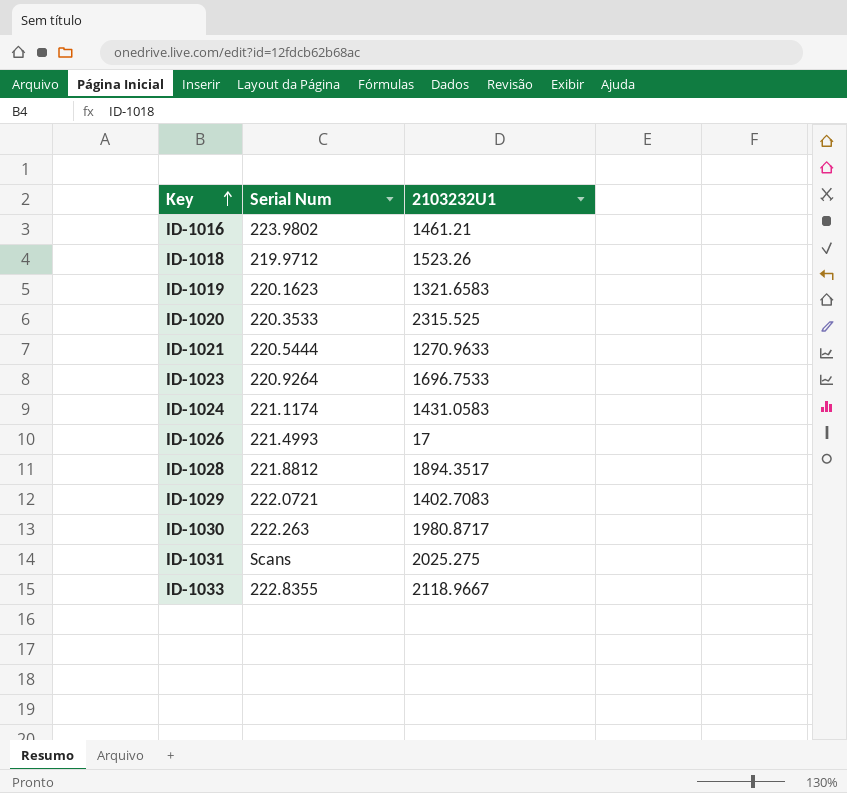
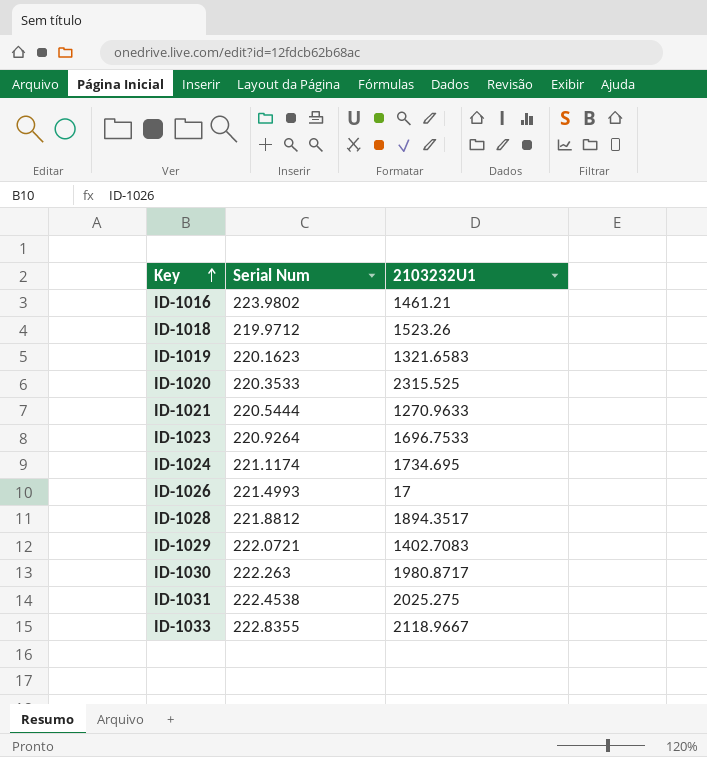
ID-1024 | 2103232U1: 1431.0583 -> 1734.695
ID-1031 | Serial Num: Scans -> 222.4538

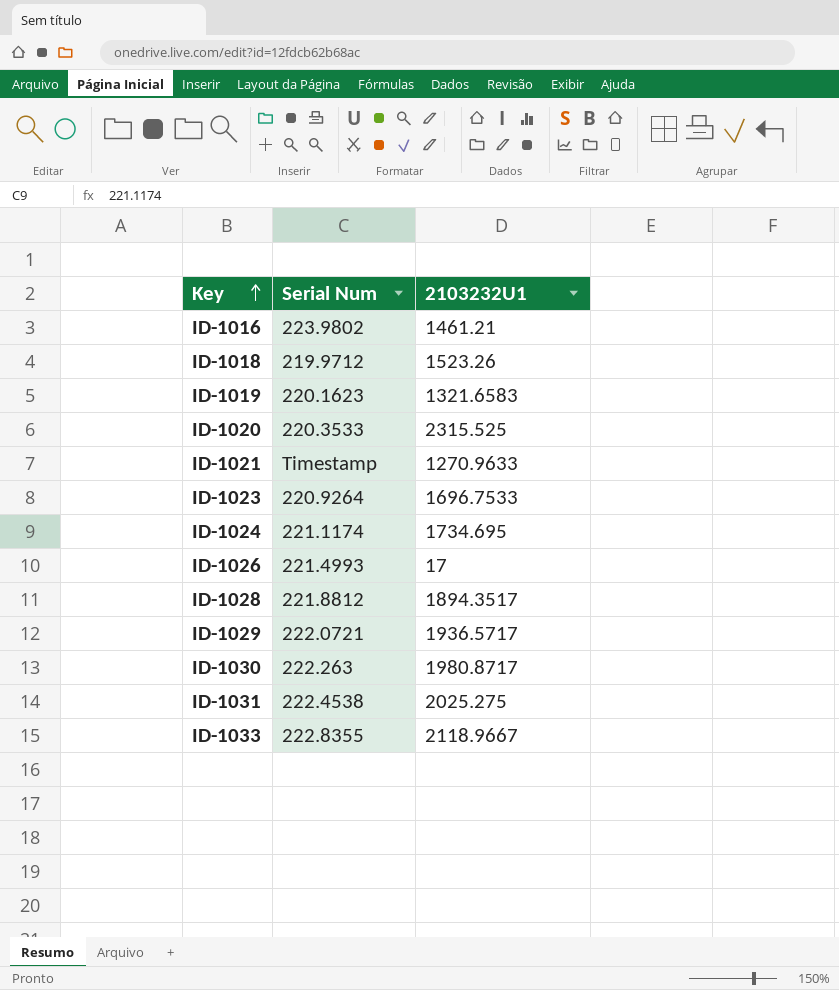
ID-1021 | Serial Num: 220.5444 -> Timestamp
ID-1029 | 2103232U1: 1402.7083 -> 1936.5717

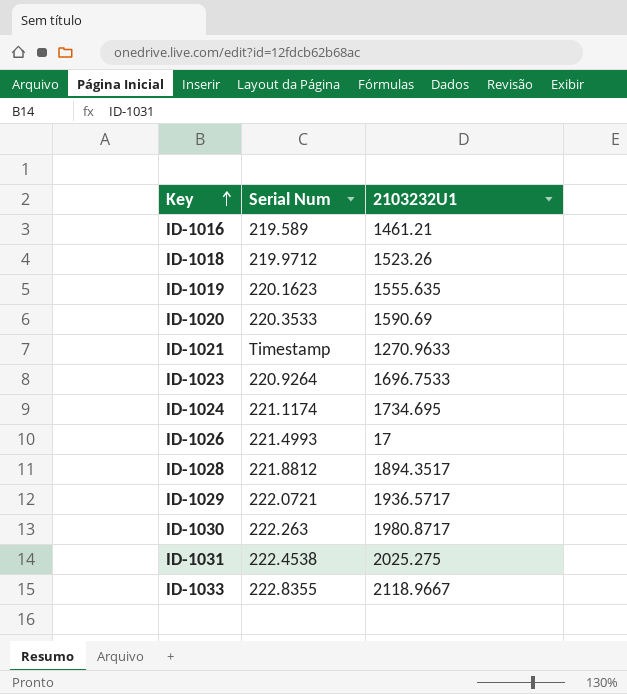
ID-1016 | Serial Num: 223.9802 -> 219.589
ID-1019 | 2103232U1: 1321.6583 -> 1555.635
ID-1020 | 2103232U1: 2315.525 -> 1590.69

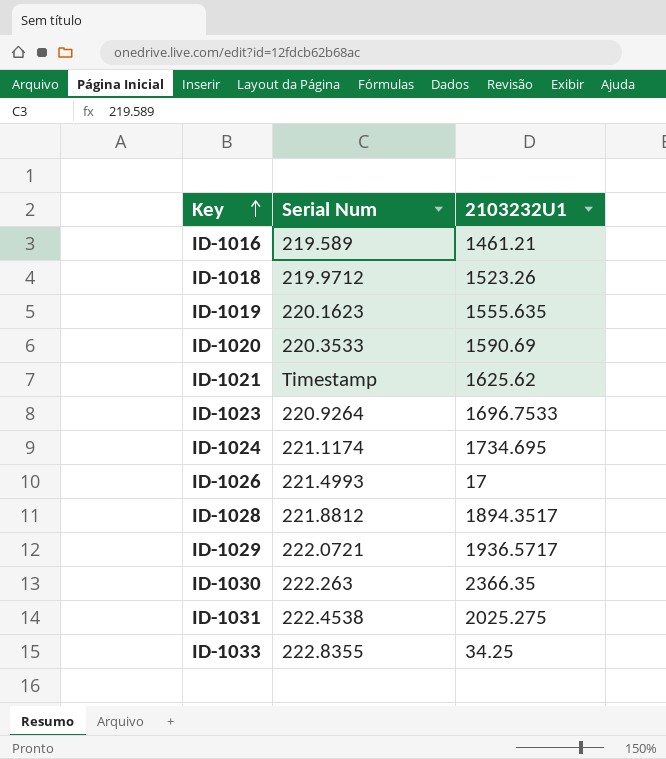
ID-1021 | 2103232U1: 1270.9633 -> 1625.62
ID-1030 | 2103232U1: 1980.8717 -> 2366.35
ID-1033 | 2103232U1: 2118.9667 -> 34.25

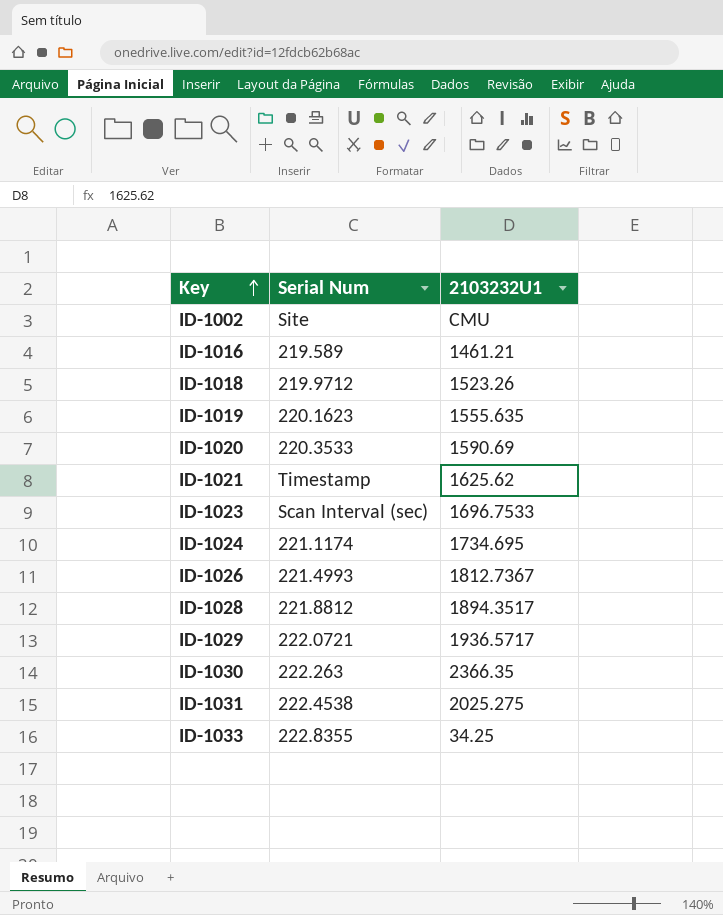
row ID-1002: none -> Site | CMU
ID-1023 | Serial Num: 220.9264 -> Scan Interval (sec)
ID-1026 | 2103232U1: 17 -> 1812.7367

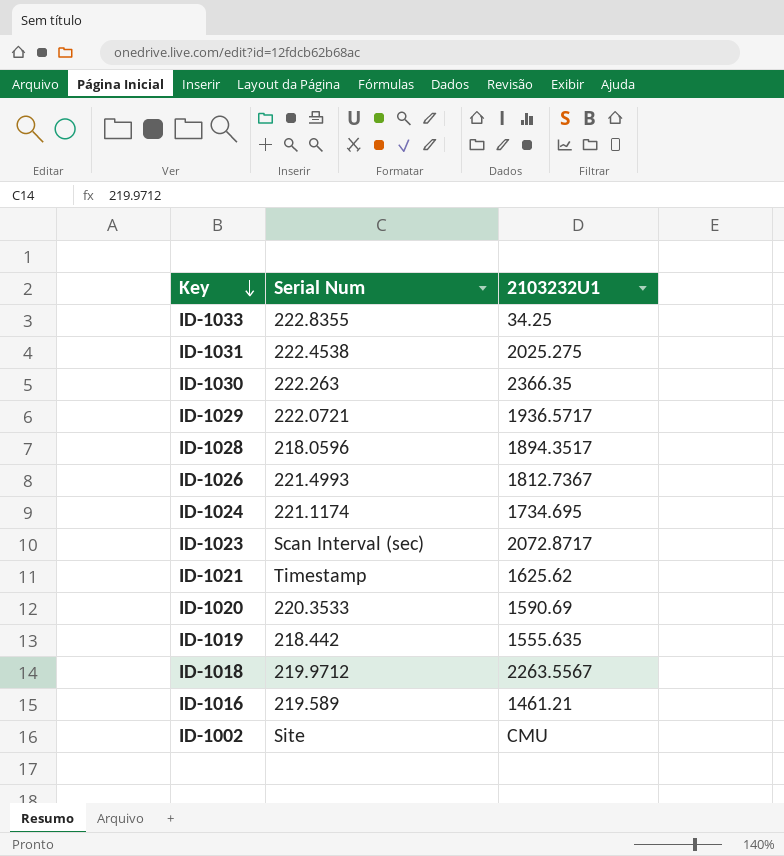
row order: Key ascending -> Key descending
ID-1028 | Serial Num: 221.8812 -> 218.0596
ID-1023 | 2103232U1: 1696.7533 -> 2072.8717
ID-1019 | Serial Num: 220.1623 -> 218.442
ID-1018 | 2103232U1: 1523.26 -> 2263.5567

